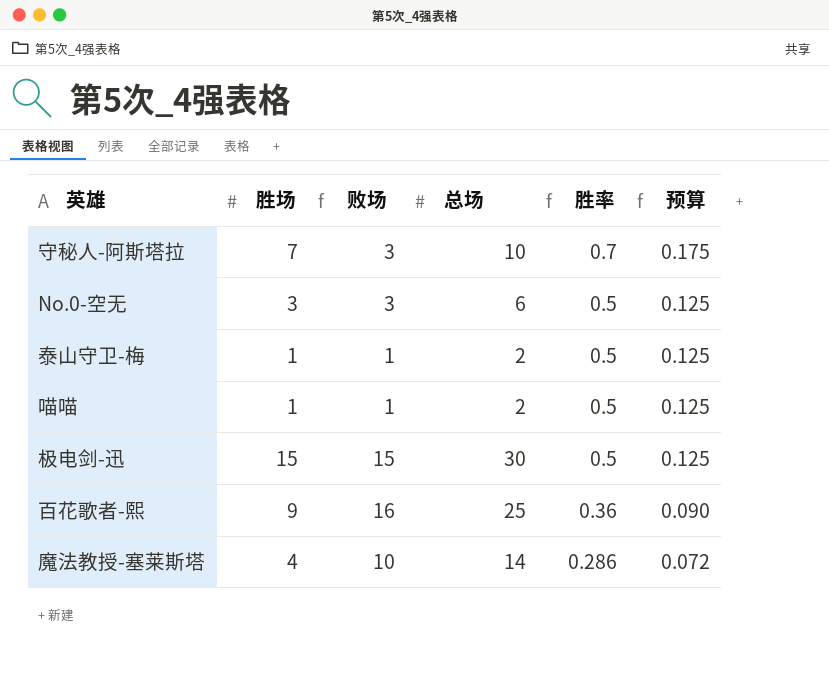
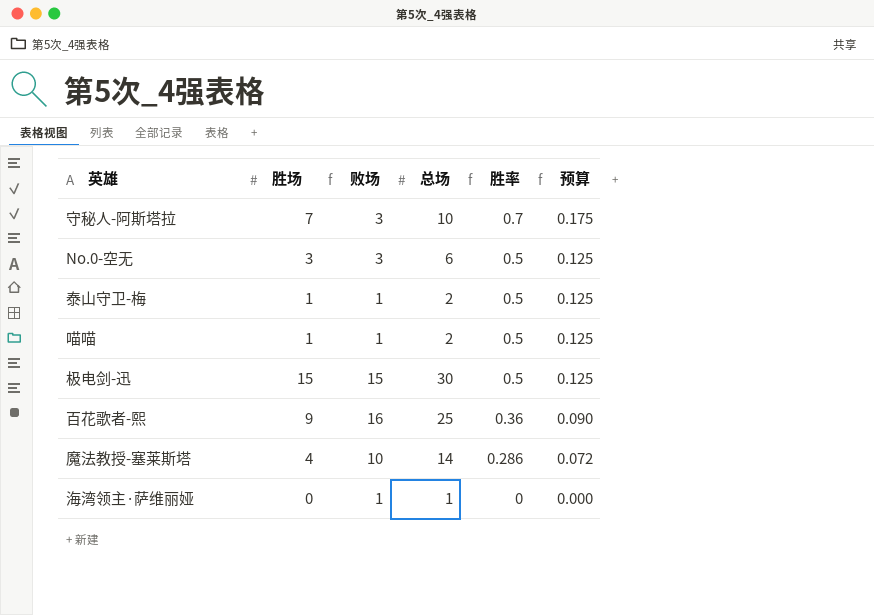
row 海湾领主·萨维丽娅: none -> 0 | 1 | 1 | 0 | 0.000

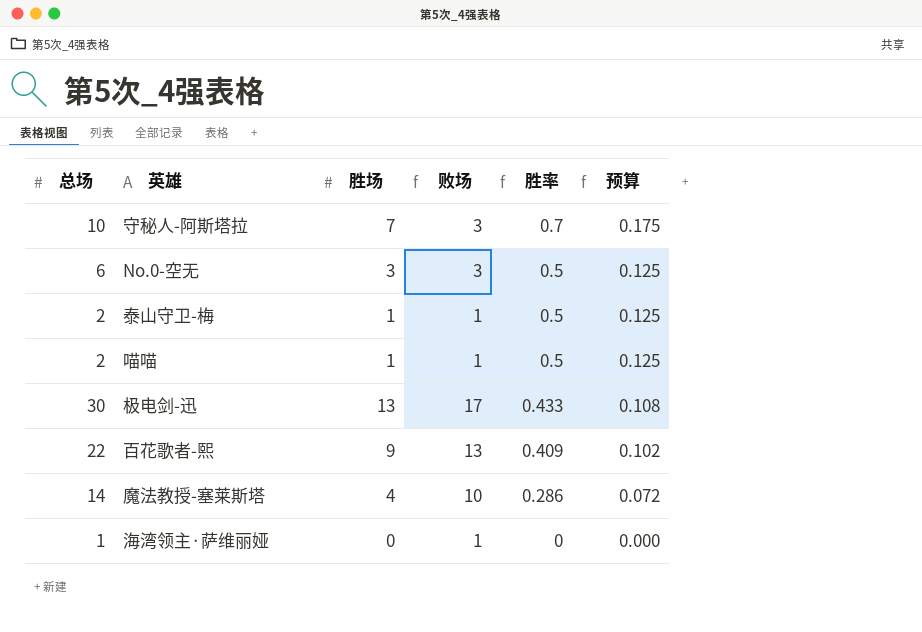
column 总场 | position: 4 -> 1
极电剑-迅 | 胜场: 15 -> 13
极电剑-迅 | 败场: 15 -> 17
极电剑-迅 | 胜率: 0.5 -> 0.433
极电剑-迅 | 预算: 0.125 -> 0.108
百花歌者-熙 | 总场: 25 -> 22
百花歌者-熙 | 败场: 16 -> 13
百花歌者-熙 | 胜率: 0.36 -> 0.409
百花歌者-熙 | 预算: 0.090 -> 0.102

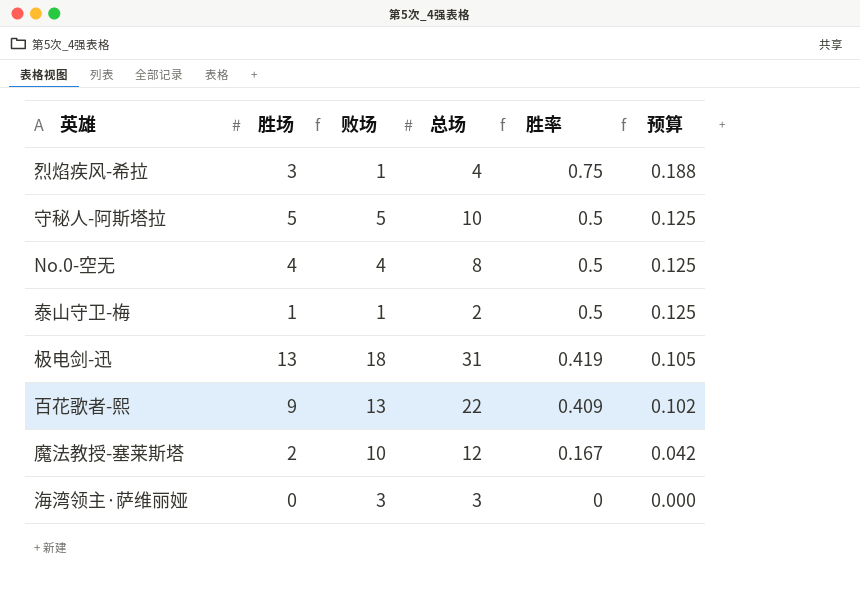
column 总场 | position: 1 -> 4
row 喵喵: 2 | 1 | 1 | 0.5 | 0.125 -> none
row 烈焰疾风-希拉: none -> 3 | 1 | 4 | 0.75 | 0.188
守秘人-阿斯塔拉 | 胜场: 7 -> 5
守秘人-阿斯塔拉 | 败场: 3 -> 5
守秘人-阿斯塔拉 | 胜率: 0.7 -> 0.5
守秘人-阿斯塔拉 | 预算: 0.175 -> 0.125
No.0-空无 | 胜场: 3 -> 4
No.0-空无 | 败场: 3 -> 4
No.0-空无 | 总场: 6 -> 8
极电剑-迅 | 败场: 17 -> 18
极电剑-迅 | 总场: 30 -> 31
极电剑-迅 | 胜率: 0.433 -> 0.419
极电剑-迅 | 预算: 0.108 -> 0.105
魔法教授-塞莱斯塔 | 胜场: 4 -> 2
魔法教授-塞莱斯塔 | 总场: 14 -> 12
魔法教授-塞莱斯塔 | 胜率: 0.286 -> 0.167
魔法教授-塞莱斯塔 | 预算: 0.072 -> 0.042
海湾领主·萨维丽娅 | 败场: 1 -> 3
海湾领主·萨维丽娅 | 总场: 1 -> 3

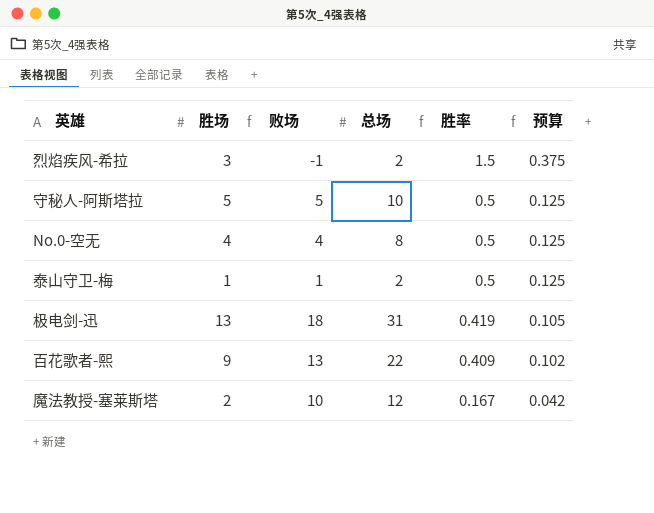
row 海湾领主·萨维丽娅: 0 | 3 | 3 | 0 | 0.000 -> none
烈焰疾风-希拉 | 败场: 1 -> -1
烈焰疾风-希拉 | 总场: 4 -> 2
烈焰疾风-希拉 | 胜率: 0.75 -> 1.5
烈焰疾风-希拉 | 预算: 0.188 -> 0.375

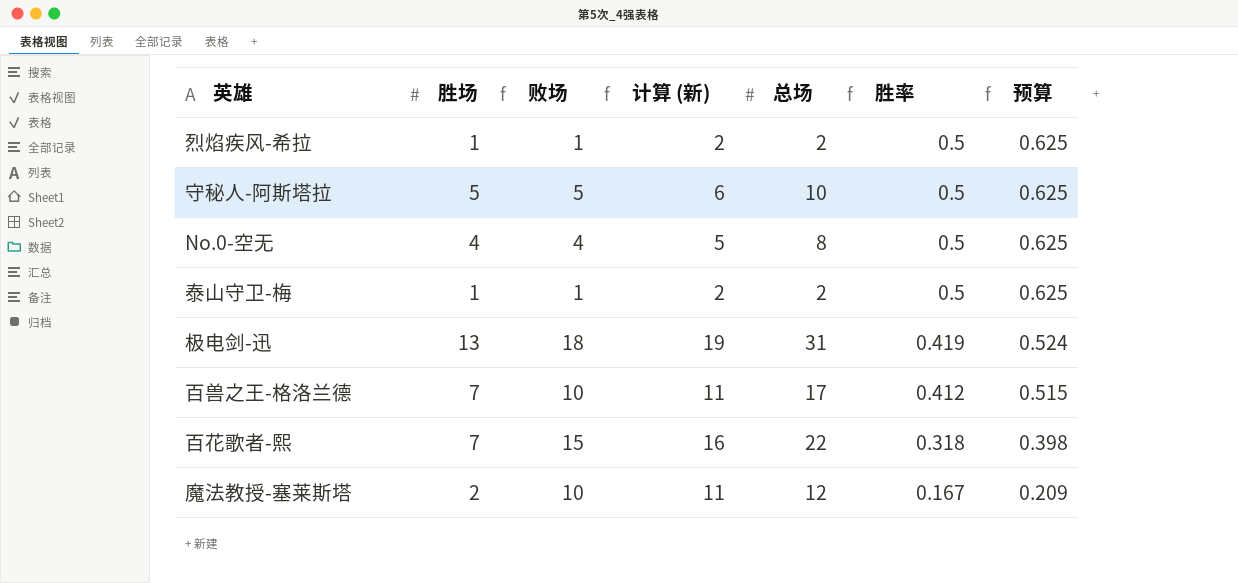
column 计算 (新) | formula: none -> [败场] + 1
column 预算 | formula: [胜率] * 0.25 -> [胜率] * 1.25
烈焰疾风-希拉 | 胜场: 3 -> 1
烈焰疾风-希拉 | 败场: -1 -> 1
烈焰疾风-希拉 | 胜率: 1.5 -> 0.5
row 百兽之王-格洛兰德: none -> 7 | 10 | 11 | 17 | 0.412 | 0.515
百花歌者-熙 | 胜场: 9 -> 7
百花歌者-熙 | 败场: 13 -> 15
百花歌者-熙 | 胜率: 0.409 -> 0.318

